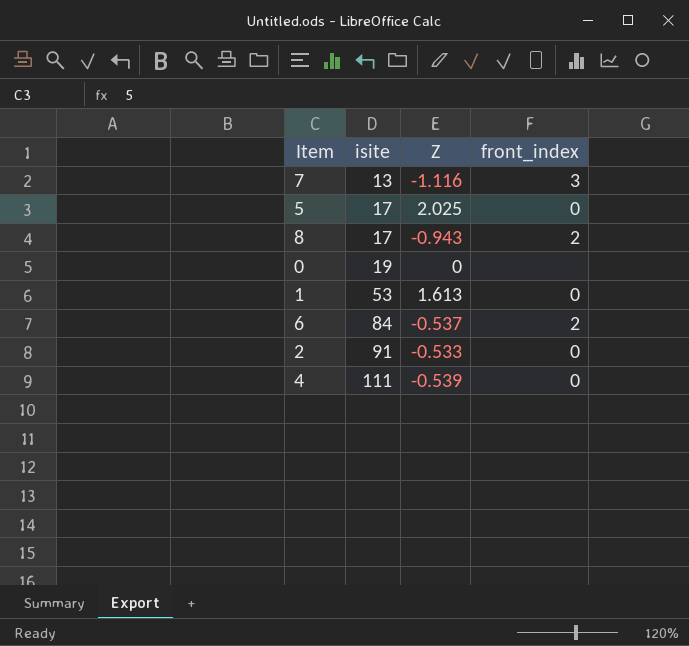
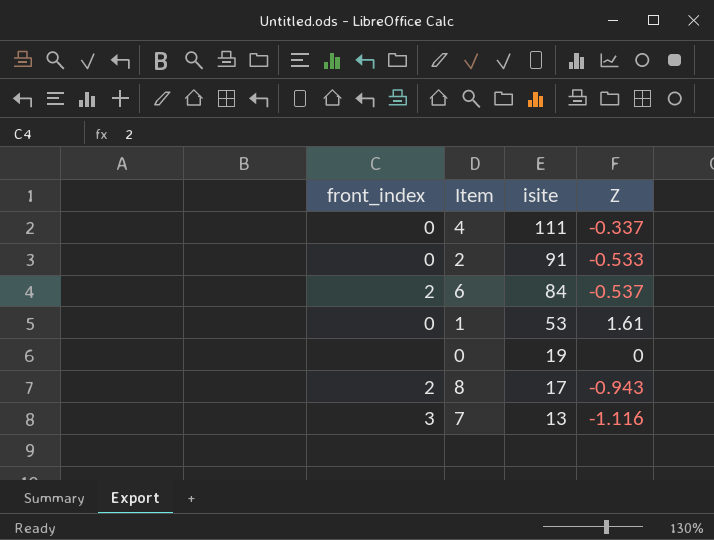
row order: isite ascending -> isite descending
column front_index | position: 4 -> 1
row 5: 17 | 2.025 | 0 -> none
4 | Z: -0.539 -> -0.337
1 | Z: 1.613 -> 1.61

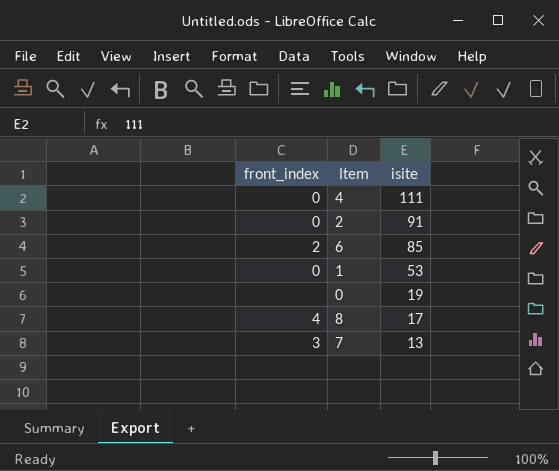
column Z | position: 4 -> none
6 | isite: 84 -> 85
8 | front_index: 2 -> 4

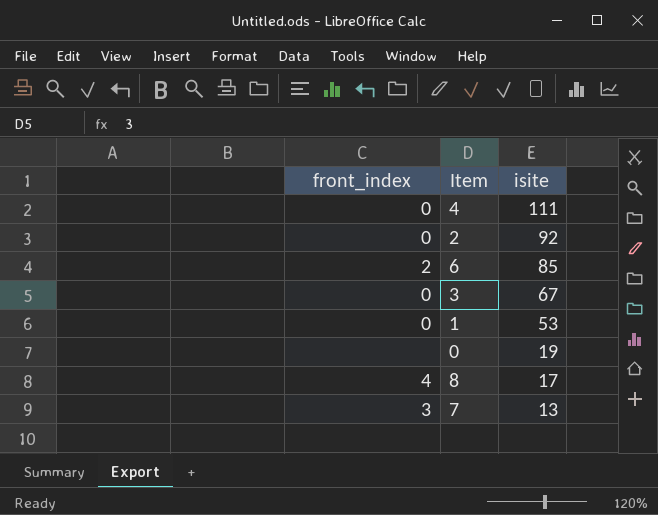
2 | isite: 91 -> 92
row 3: none -> 0 | 67

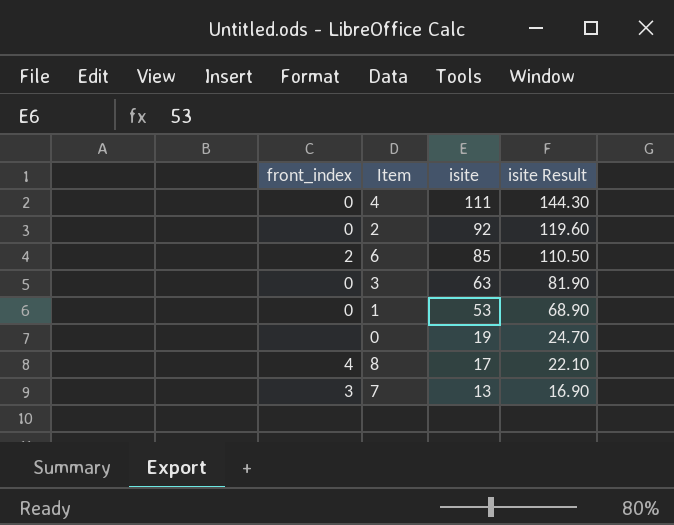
column isite Result | formula: none -> [isite] * 1.3
3 | isite: 67 -> 63

